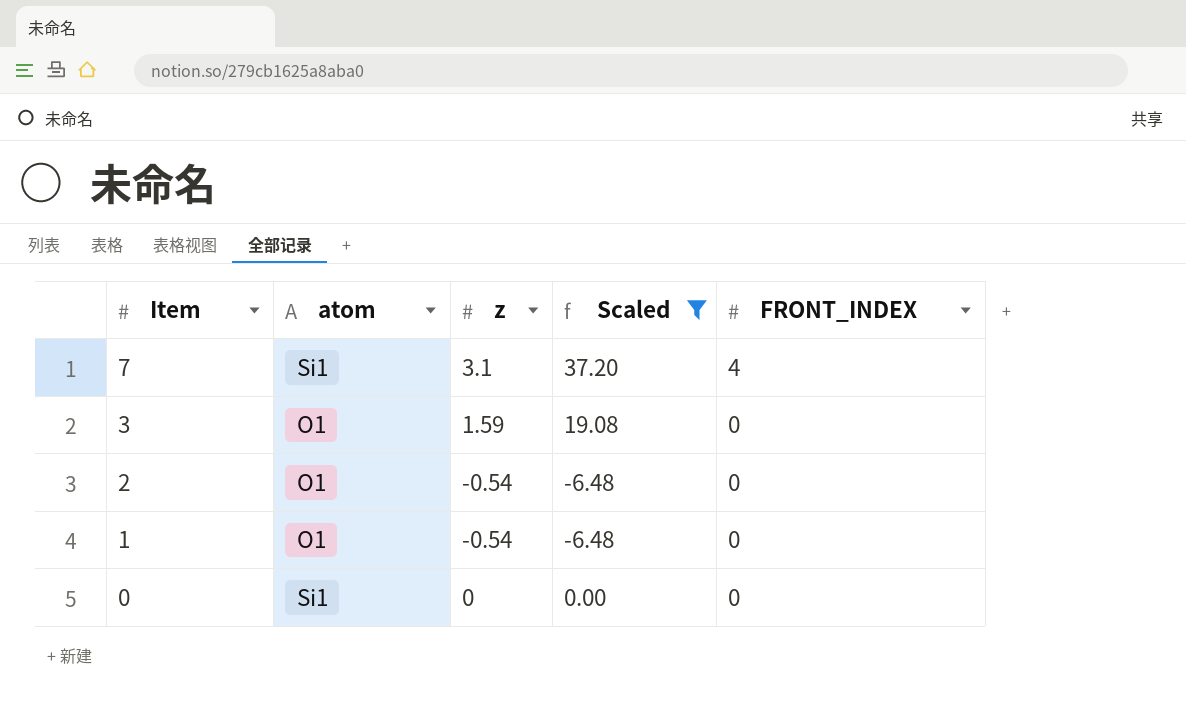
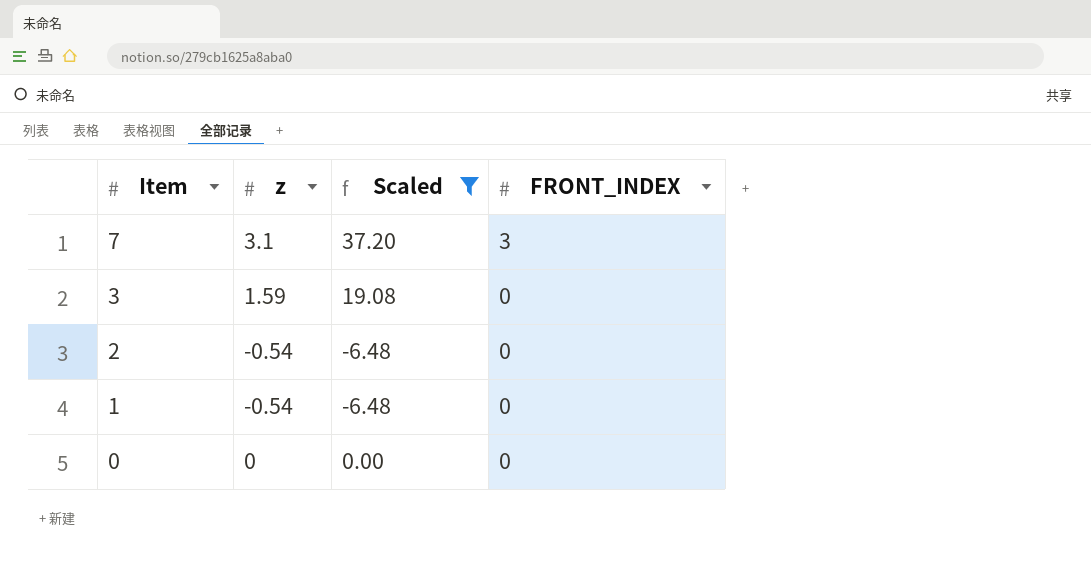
column atom | position: 2 -> none
7 | FRONT_INDEX: 4 -> 3

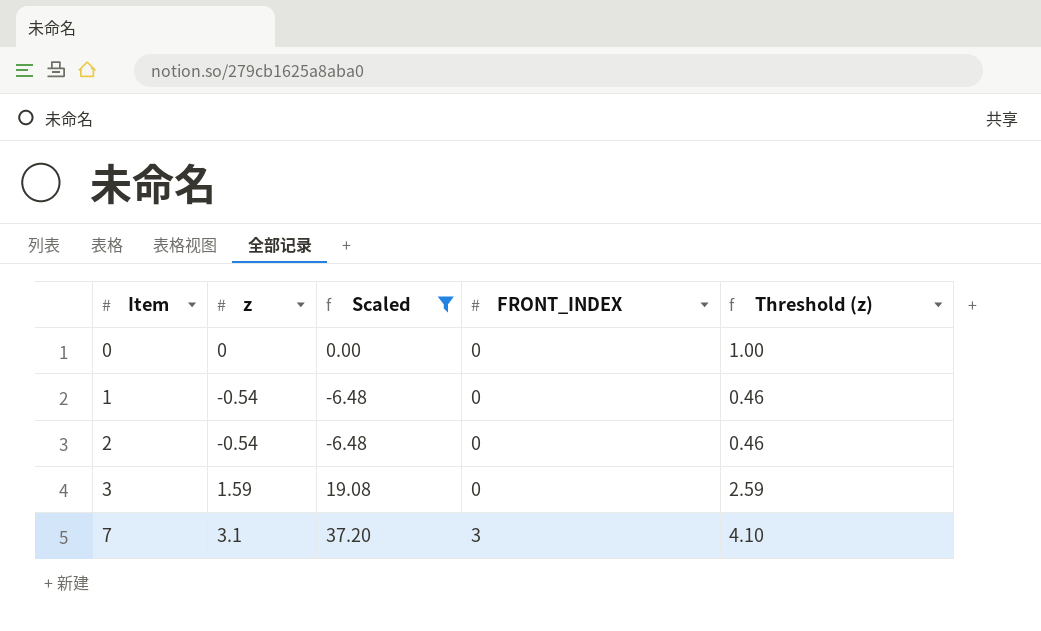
row order: Item descending -> Item ascending
column Threshold (z) | formula: none -> [z] + 1

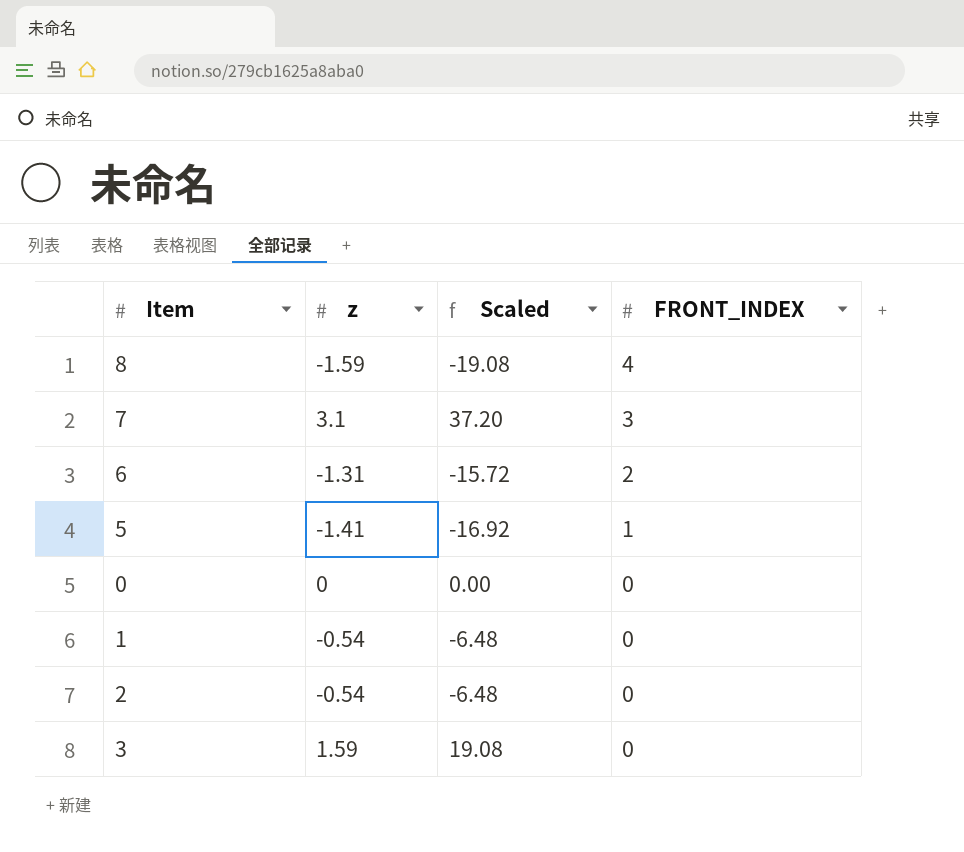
filter: Scaled >= -6.48 -> none
row order: Item ascending -> FRONT_INDEX descending
column Threshold (z) | formula: [z] + 1 -> none

